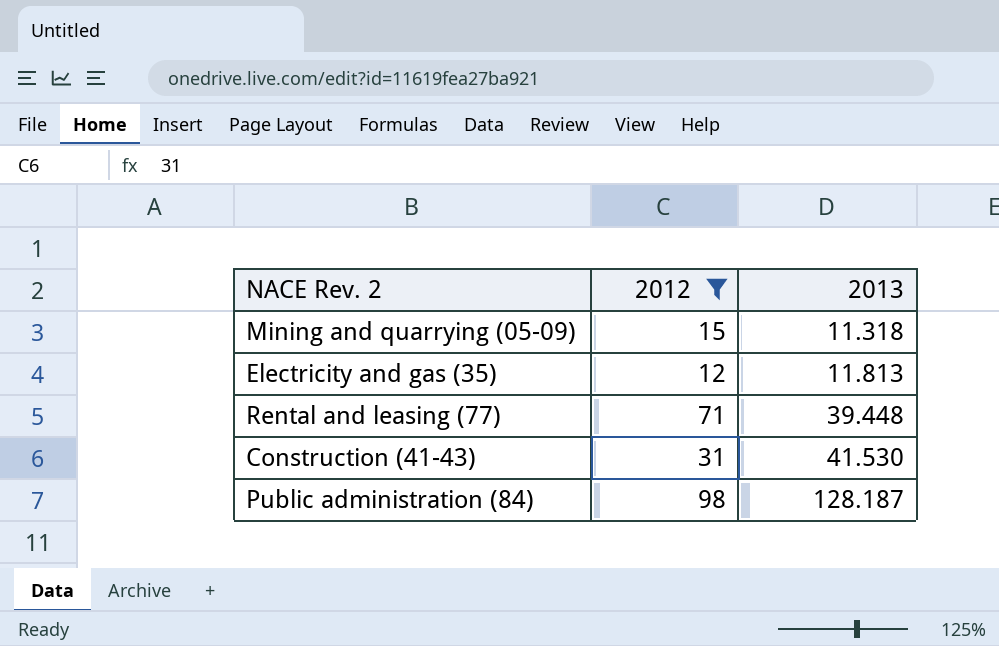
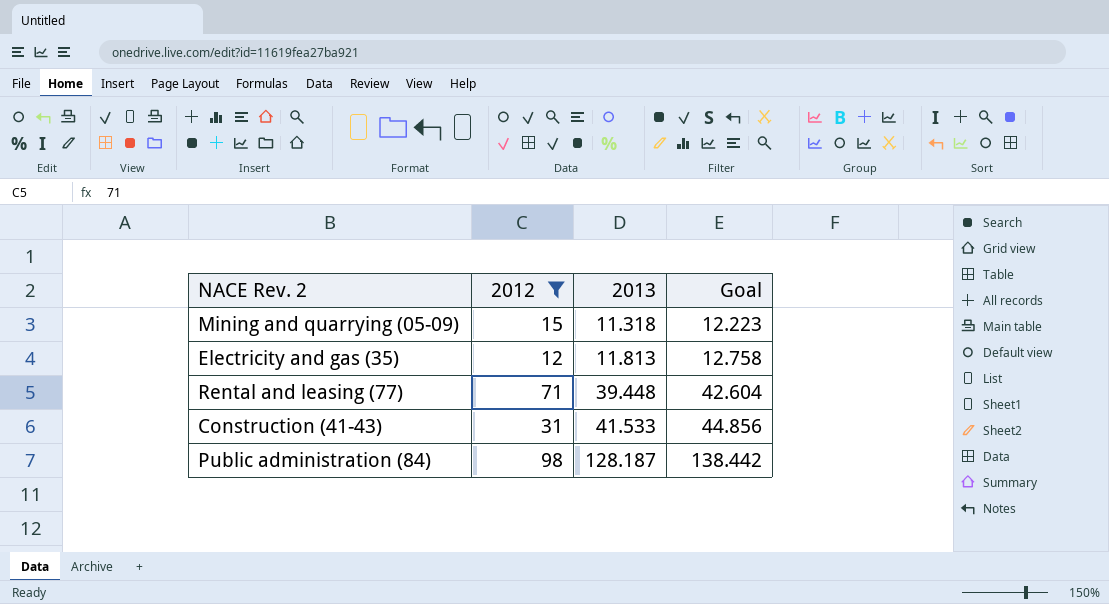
column Goal | formula: none -> [2013] * 1.08
Construction (41-43) | 2013: 41.530 -> 41.533

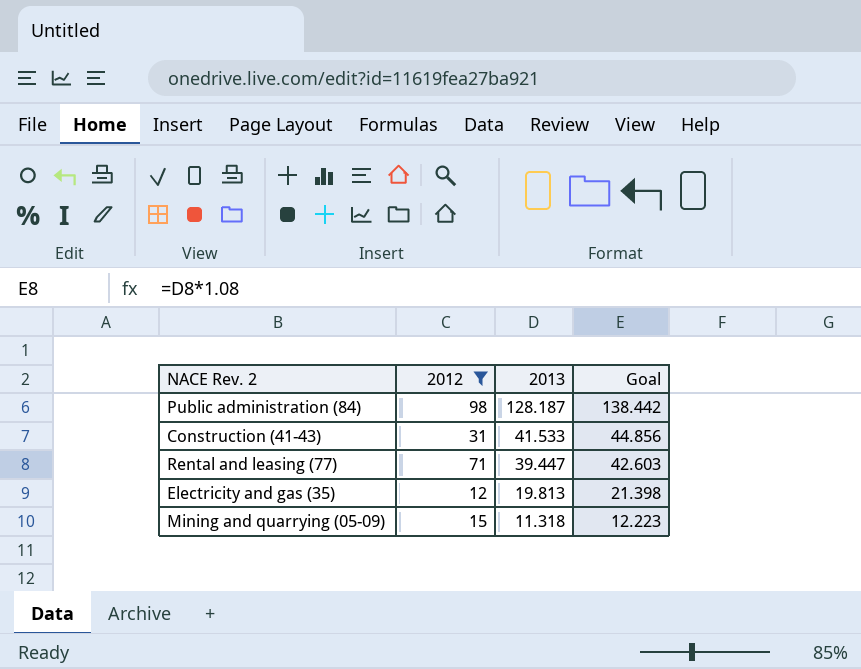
row order: 2013 ascending -> 2013 descending
Rental and leasing (77) | 2013: 39.448 -> 39.447
Rental and leasing (77) | Goal: 42.604 -> 42.603
Electricity and gas (35) | 2013: 11.813 -> 19.813
Electricity and gas (35) | Goal: 12.758 -> 21.398

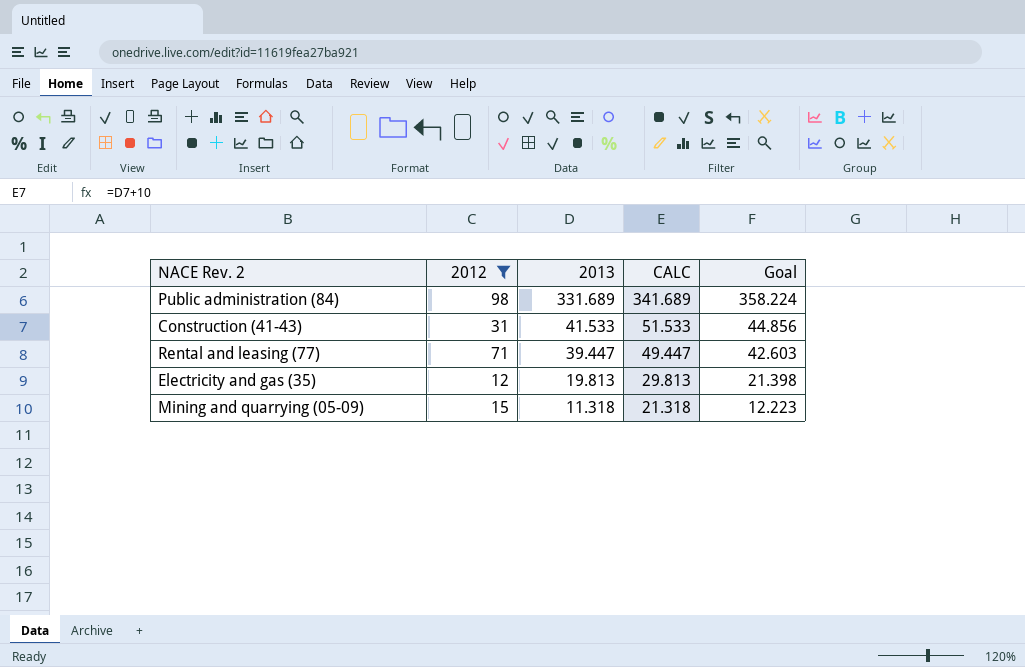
column CALC | formula: none -> [2013] + 10
Public administration (84) | 2013: 128.187 -> 331.689
Public administration (84) | Goal: 138.442 -> 358.224

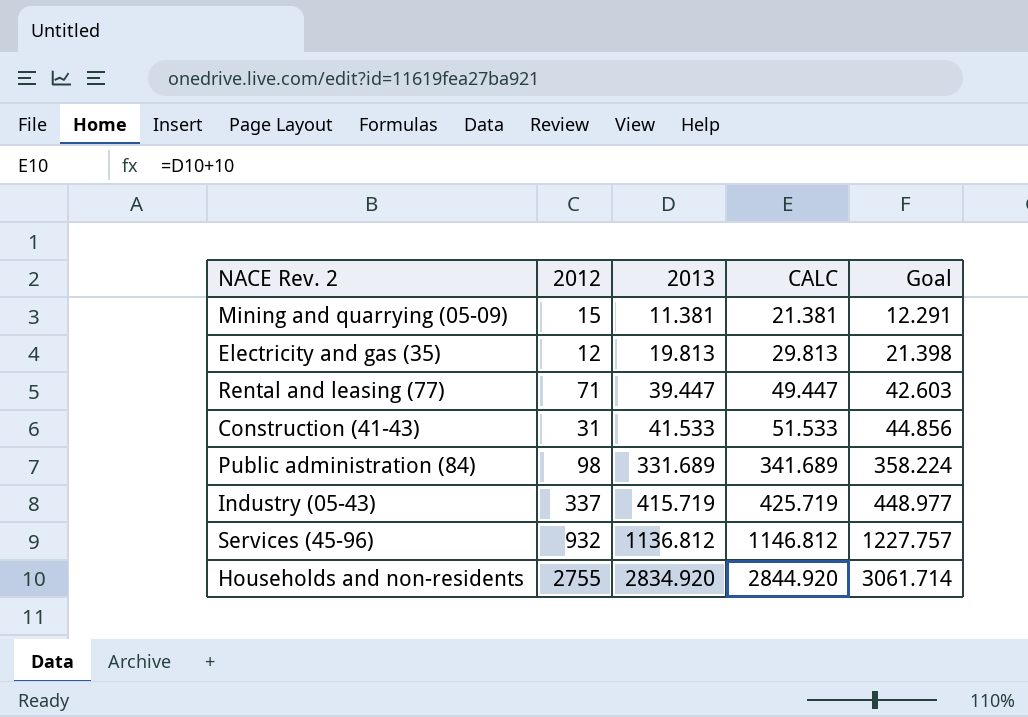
filter: 2012 <= 98 -> none
row order: 2013 descending -> 2013 ascending
Mining and quarrying (05-09) | 2013: 11.318 -> 11.381
Mining and quarrying (05-09) | CALC: 21.318 -> 21.381
Mining and quarrying (05-09) | Goal: 12.223 -> 12.291

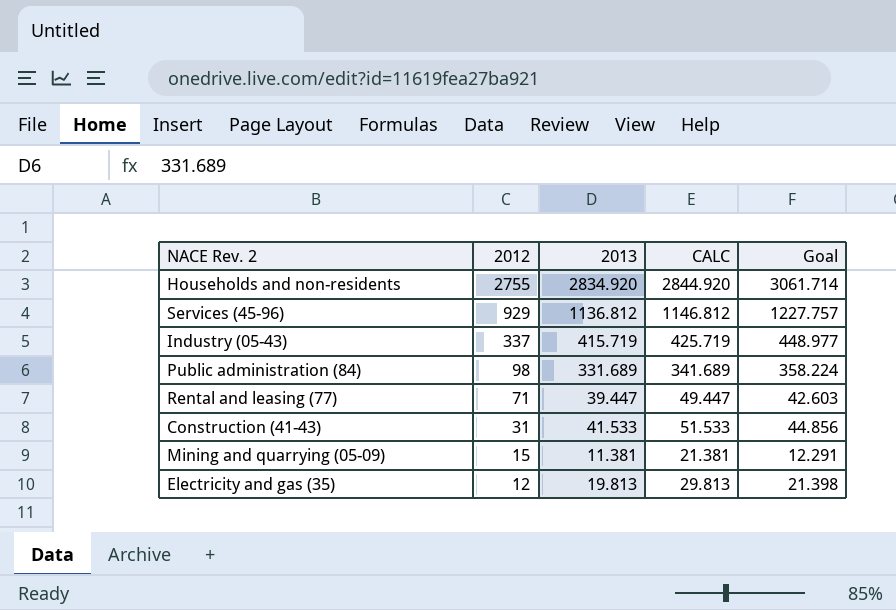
row order: 2013 ascending -> 2012 descending
Services (45-96) | 2012: 932 -> 929

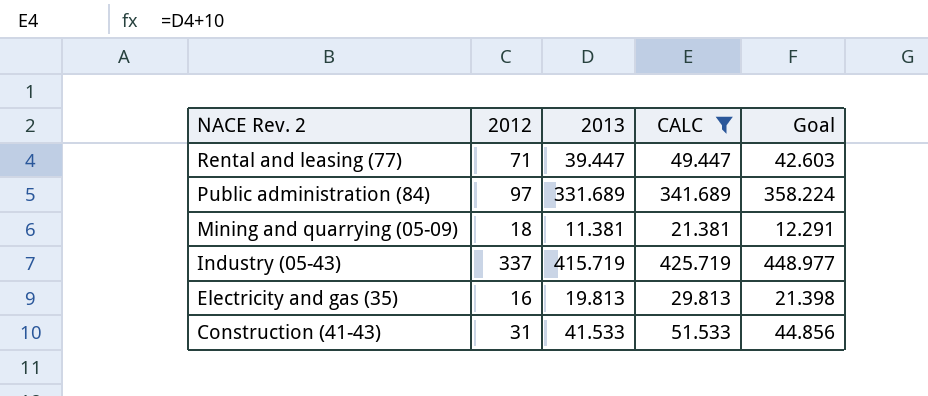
filter: none -> CALC <= 425.719
row order: 2012 descending -> NACE Rev. 2 descending
Public administration (84) | 2012: 98 -> 97
Mining and quarrying (05-09) | 2012: 15 -> 18
Electricity and gas (35) | 2012: 12 -> 16

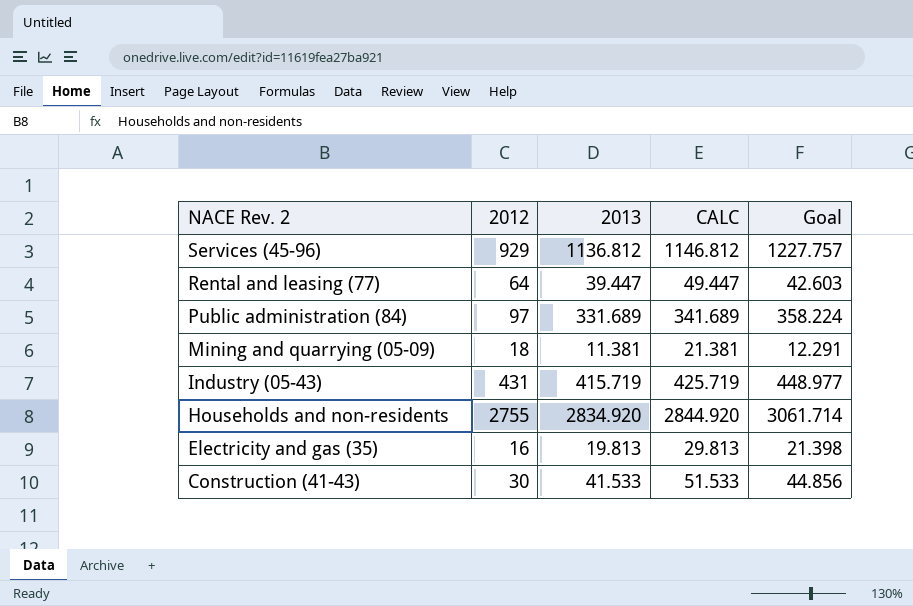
filter: CALC <= 425.719 -> none
Rental and leasing (77) | 2012: 71 -> 64
Industry (05-43) | 2012: 337 -> 431
Construction (41-43) | 2012: 31 -> 30

